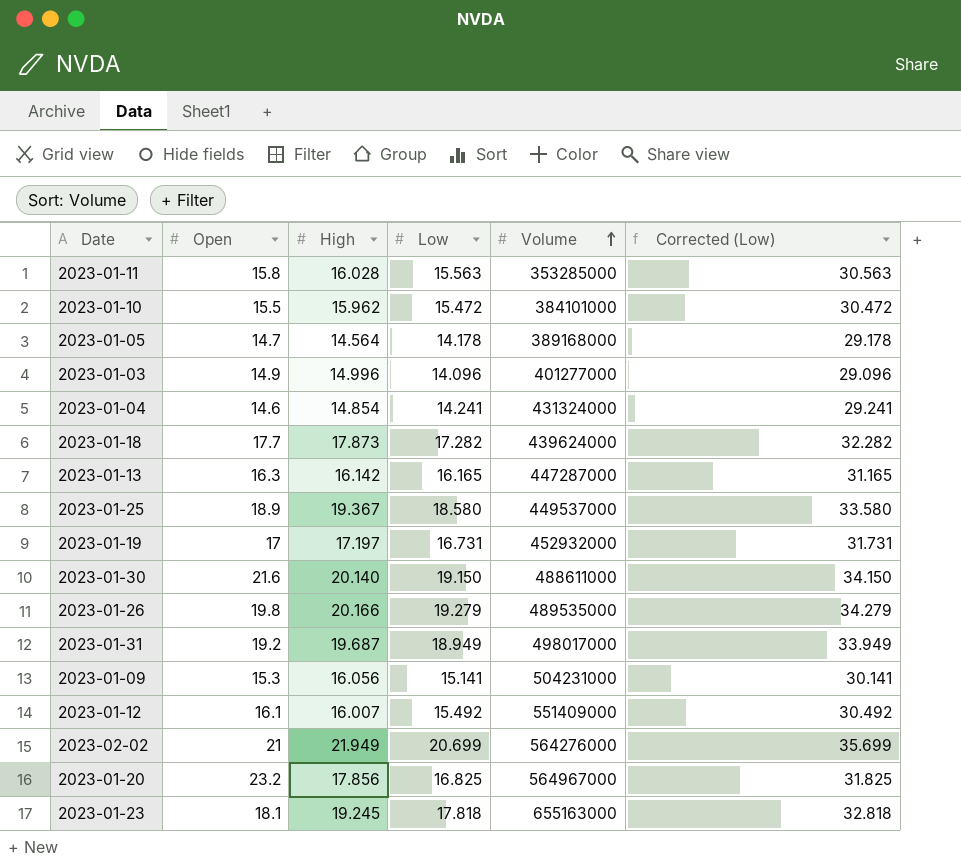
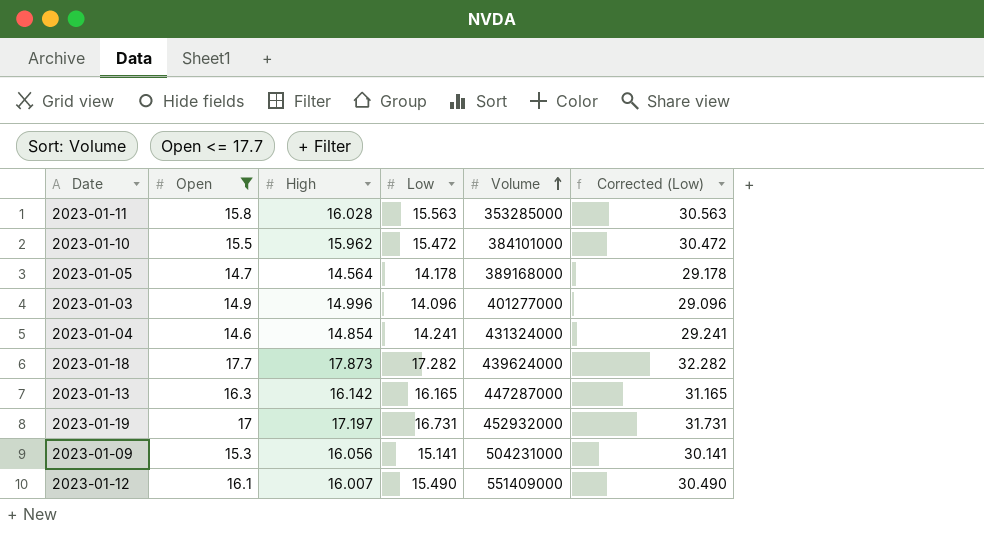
filter: none -> Open <= 17.7
2023-01-12 | Low: 15.492 -> 15.490
2023-01-12 | Corrected (Low): 30.492 -> 30.490

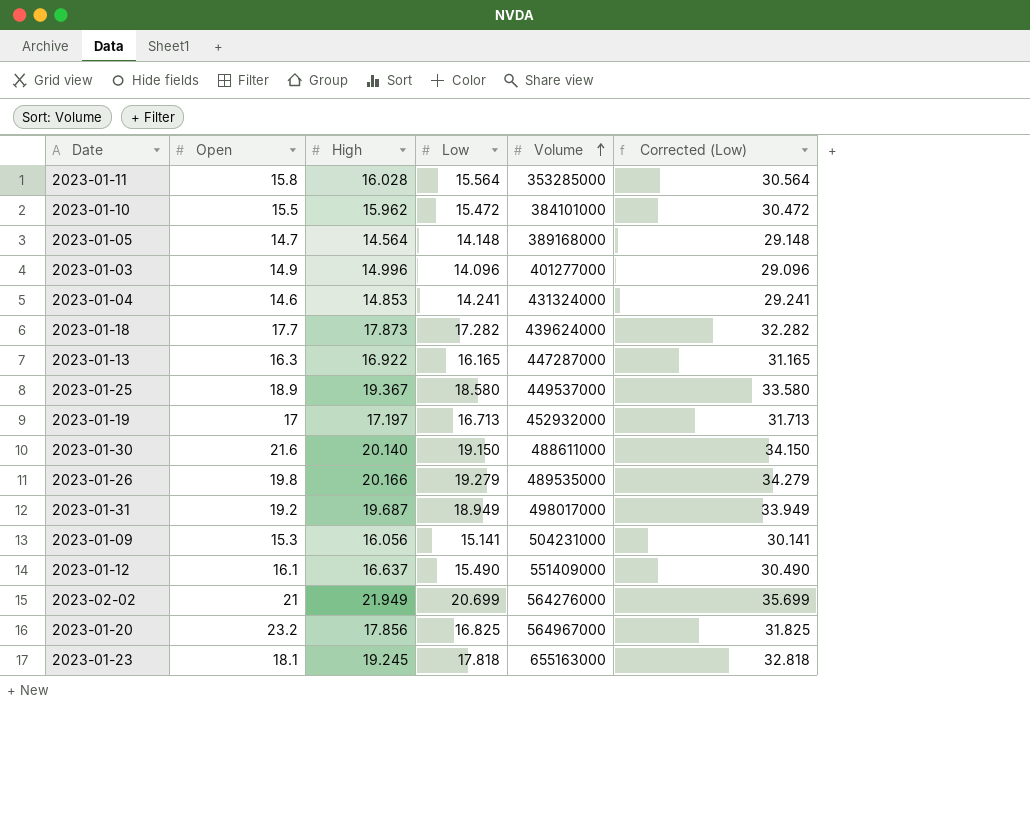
filter: Open <= 17.7 -> none
2023-01-11 | Low: 15.563 -> 15.564
2023-01-11 | Corrected (Low): 30.563 -> 30.564
2023-01-05 | Low: 14.178 -> 14.148
2023-01-05 | Corrected (Low): 29.178 -> 29.148
2023-01-04 | High: 14.854 -> 14.853
2023-01-13 | High: 16.142 -> 16.922
2023-01-19 | Low: 16.731 -> 16.713
2023-01-19 | Corrected (Low): 31.731 -> 31.713
2023-01-12 | High: 16.007 -> 16.637

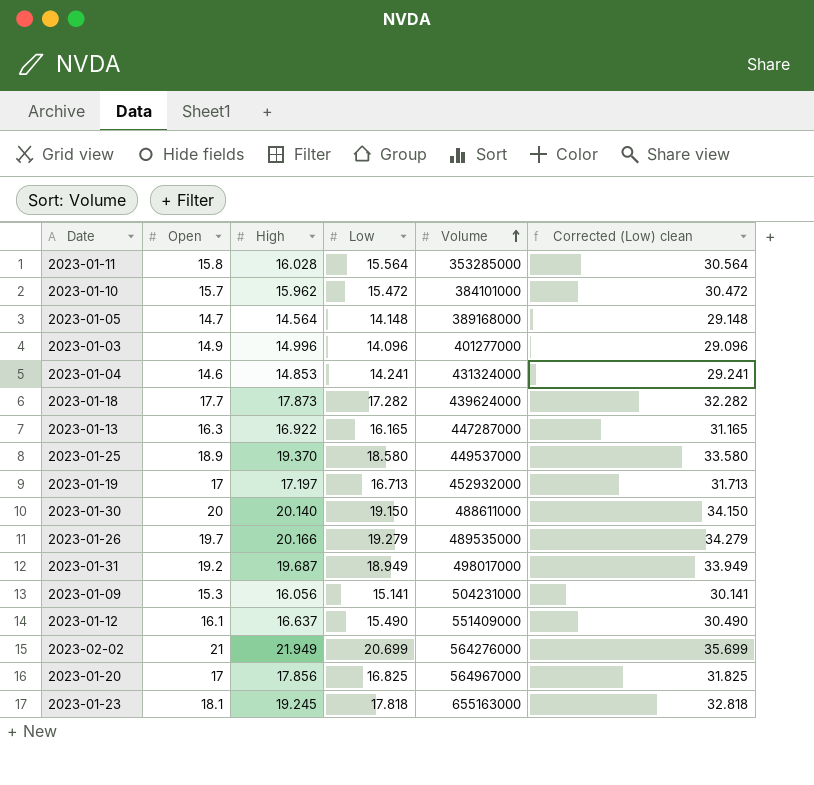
column name: Corrected (Low) -> Corrected (Low) clean
2023-01-10 | Open: 15.5 -> 15.7
2023-01-25 | High: 19.367 -> 19.370
2023-01-30 | Open: 21.6 -> 20
2023-01-26 | Open: 19.8 -> 19.7
2023-01-20 | Open: 23.2 -> 17

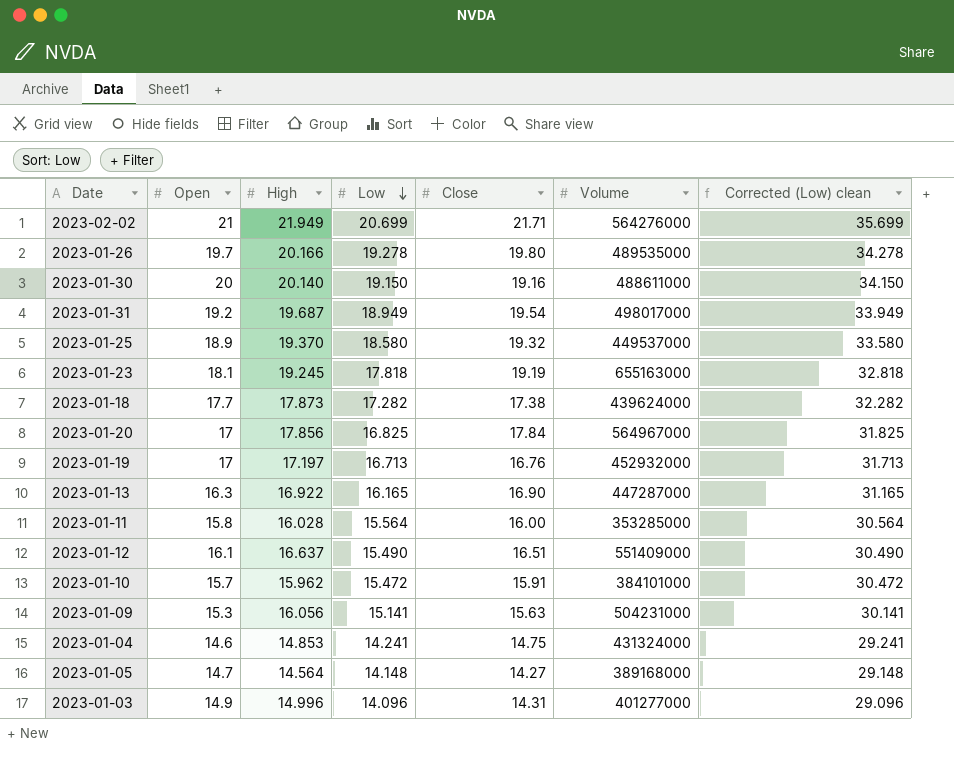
row order: Volume ascending -> Low descending
column Close | position: none -> 5
2023-01-26 | Low: 19.279 -> 19.278
2023-01-26 | Corrected (Low) clean: 34.279 -> 34.278

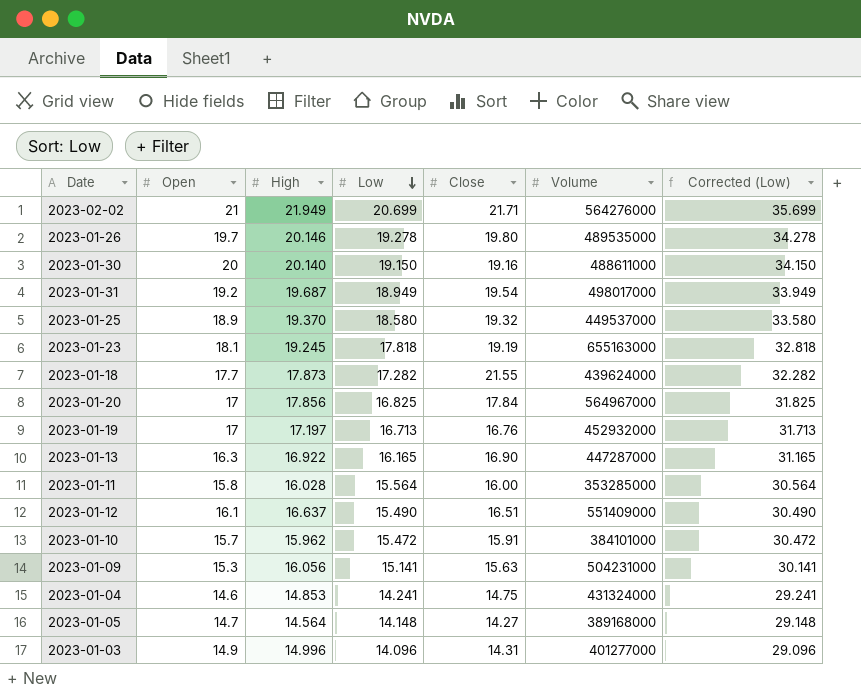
column name: Corrected (Low) clean -> Corrected (Low)
2023-01-26 | High: 20.166 -> 20.146
2023-01-18 | Close: 17.38 -> 21.55

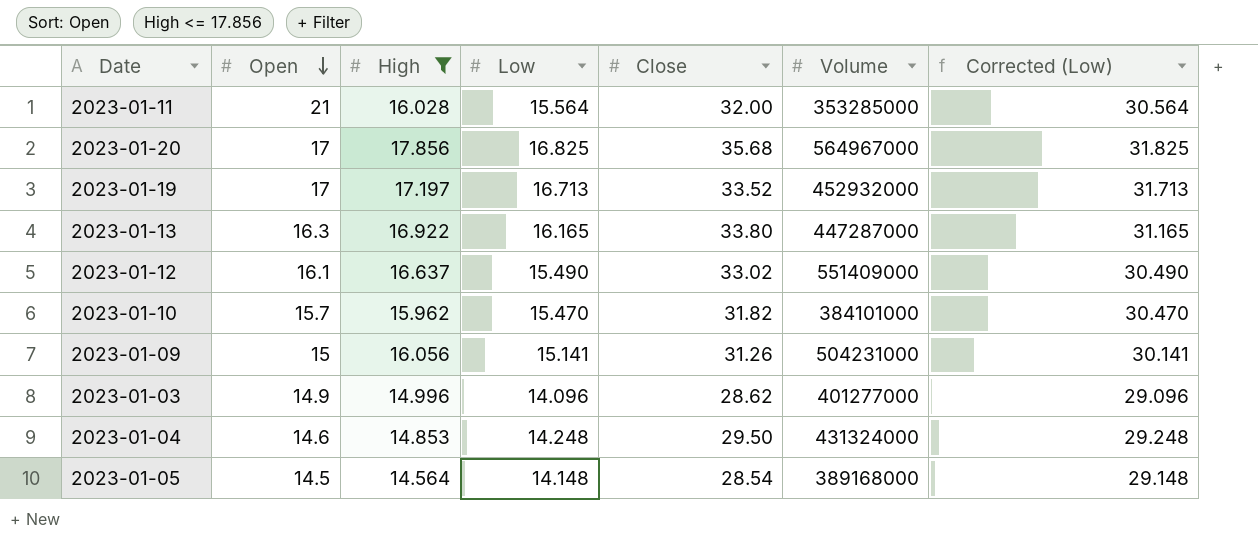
filter: none -> High <= 17.856
row order: Low descending -> Open descending
2023-01-11 | Open: 15.8 -> 21
2023-01-11 | Close: 16.00 -> 32.00
2023-01-20 | Close: 17.84 -> 35.68
2023-01-19 | Close: 16.76 -> 33.52
2023-01-13 | Close: 16.90 -> 33.80
2023-01-12 | Close: 16.51 -> 33.02
2023-01-10 | Low: 15.472 -> 15.470
2023-01-10 | Close: 15.91 -> 31.82
2023-01-10 | Corrected (Low): 30.472 -> 30.470
2023-01-09 | Open: 15.3 -> 15
2023-01-09 | Close: 15.63 -> 31.26
2023-01-03 | Close: 14.31 -> 28.62
2023-01-04 | Low: 14.241 -> 14.248
2023-01-04 | Close: 14.75 -> 29.50
2023-01-04 | Corrected (Low): 29.241 -> 29.248
2023-01-05 | Open: 14.7 -> 14.5
2023-01-05 | Close: 14.27 -> 28.54

